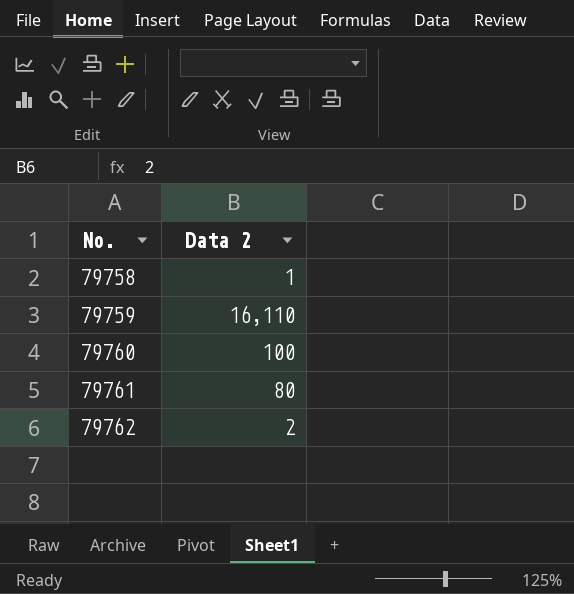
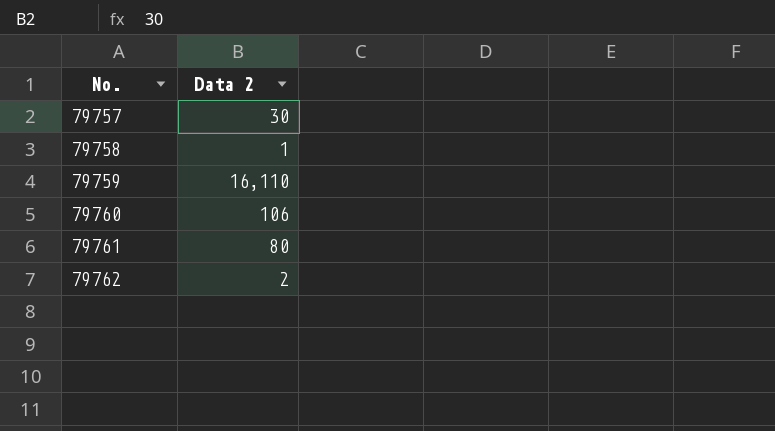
row 79757: none -> 30
79760 | Data 2: 100 -> 106

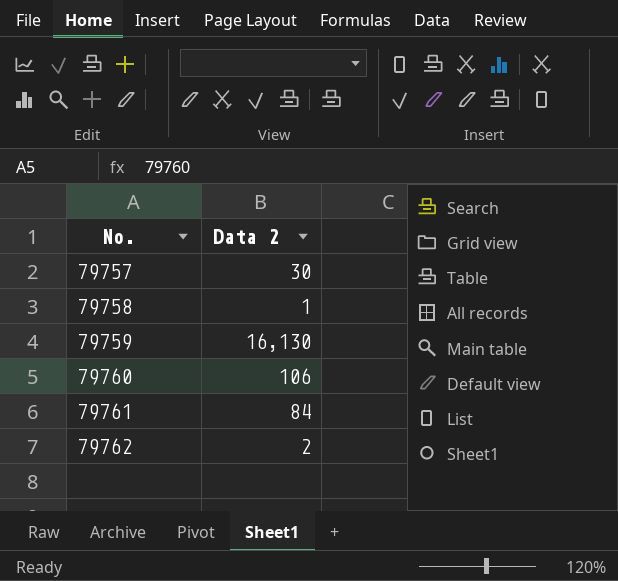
79759 | Data 2: 16,110 -> 16,130
79761 | Data 2: 80 -> 84

